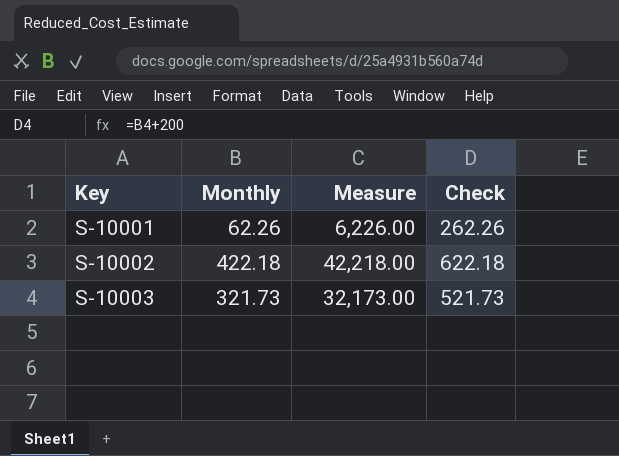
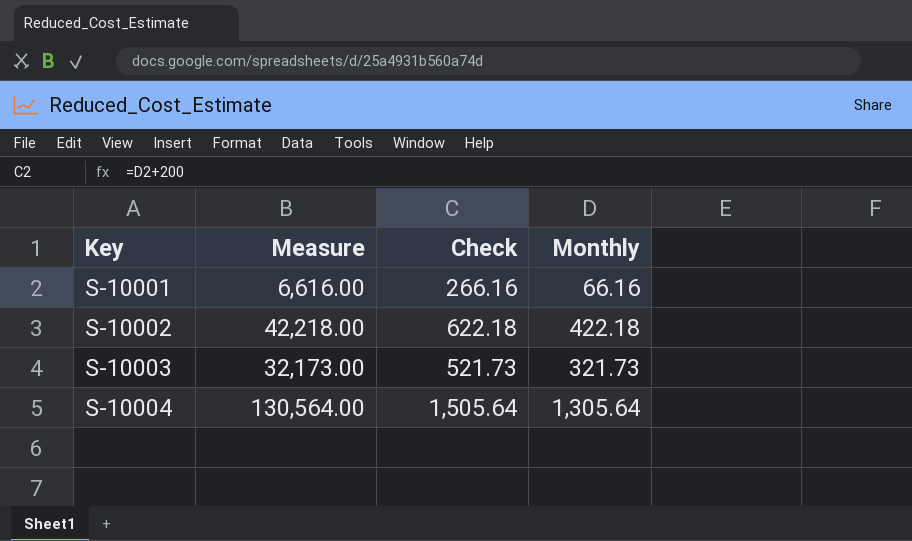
column Monthly | position: 2 -> 4
S-10001 | Measure: 6,226.00 -> 6,616.00
S-10001 | Check: 262.26 -> 266.16
S-10001 | Monthly: 62.26 -> 66.16
row S-10004: none -> 130,564.00 | 1,505.64 | 1,305.64

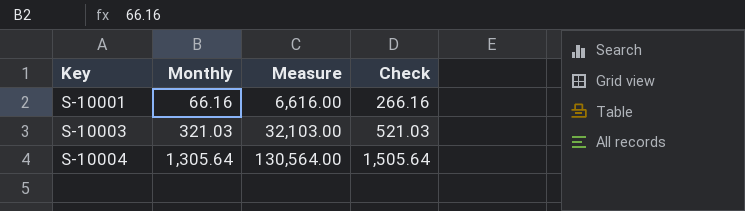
column Monthly | position: 4 -> 2
row S-10002: 42,218.00 | 622.18 | 422.18 -> none
S-10003 | Monthly: 321.73 -> 321.03
S-10003 | Measure: 32,173.00 -> 32,103.00
S-10003 | Check: 521.73 -> 521.03

